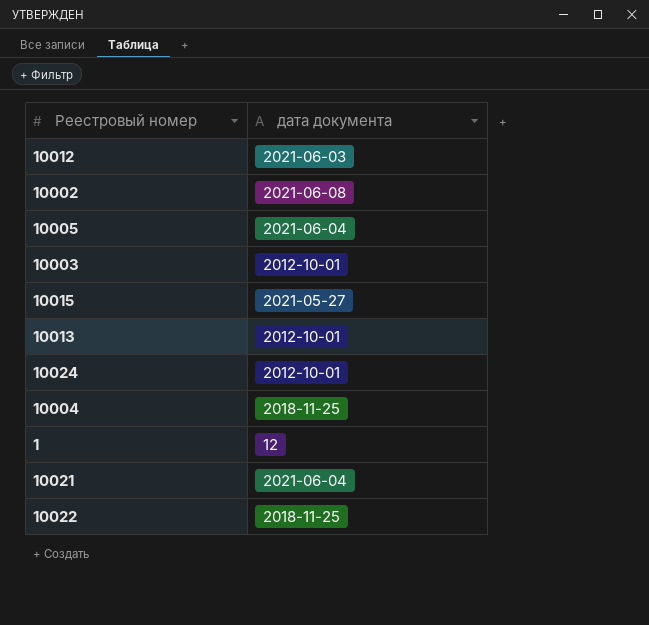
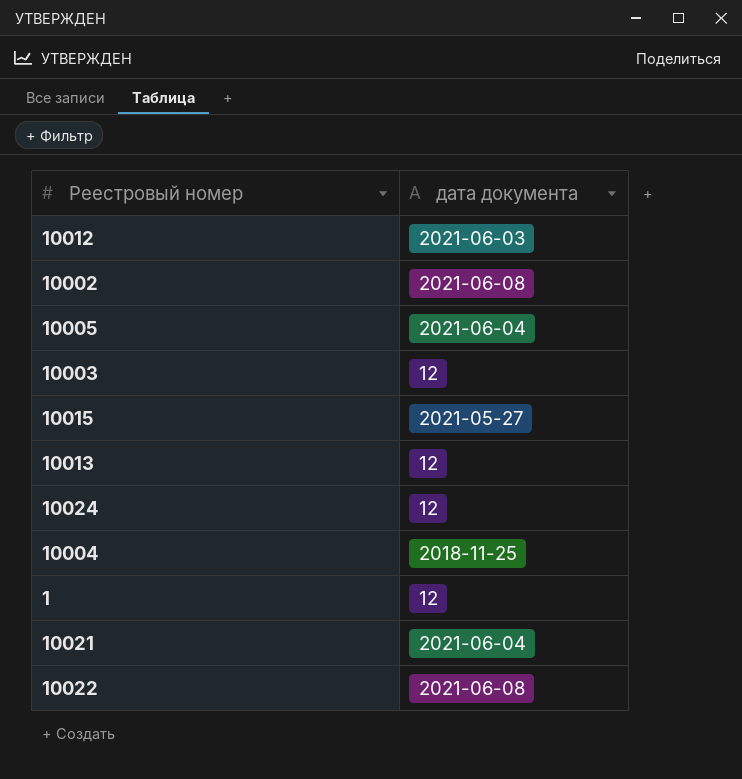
10003 | дата документа: 2012-10-01 -> 12
10013 | дата документа: 2012-10-01 -> 12
10024 | дата документа: 2012-10-01 -> 12
10022 | дата документа: 2018-11-25 -> 2021-06-08

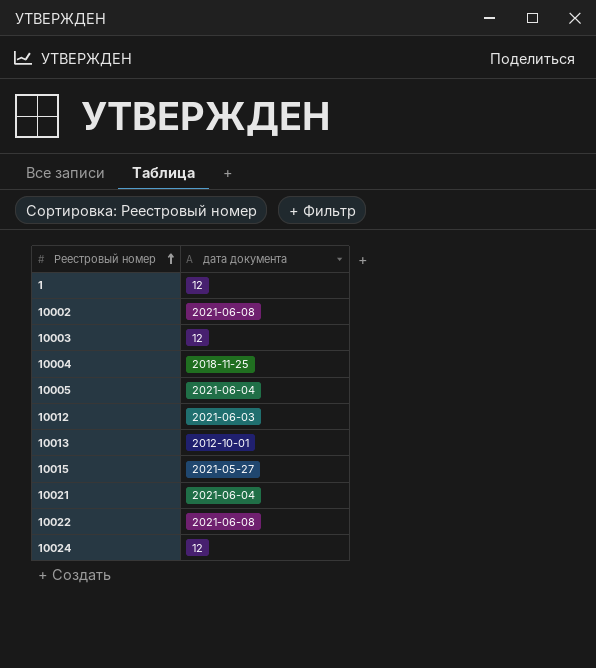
row order: none -> Реестровый номер ascending
10013 | дата документа: 12 -> 2012-10-01

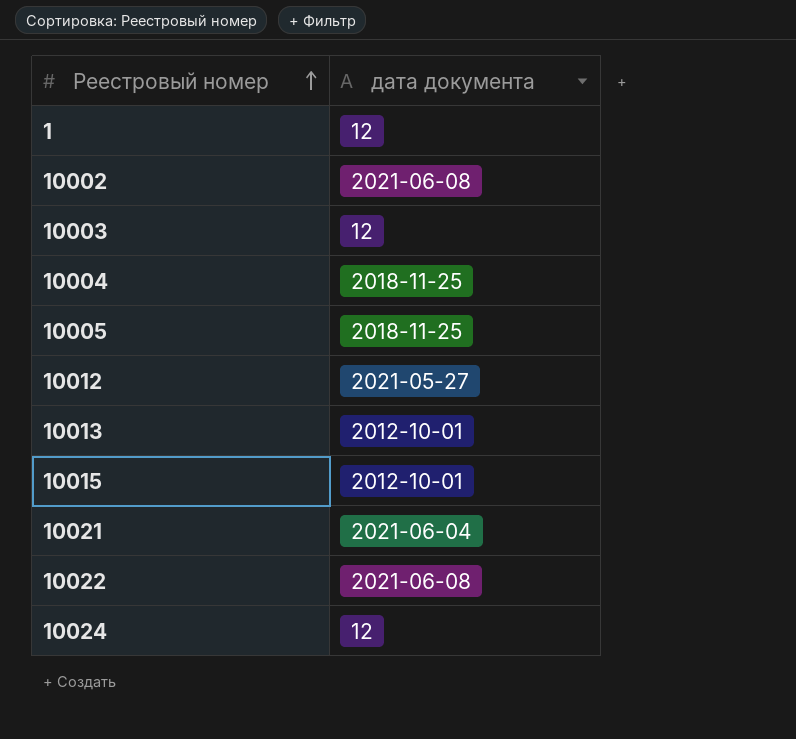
10005 | дата документа: 2021-06-04 -> 2018-11-25
10012 | дата документа: 2021-06-03 -> 2021-05-27
10015 | дата документа: 2021-05-27 -> 2012-10-01

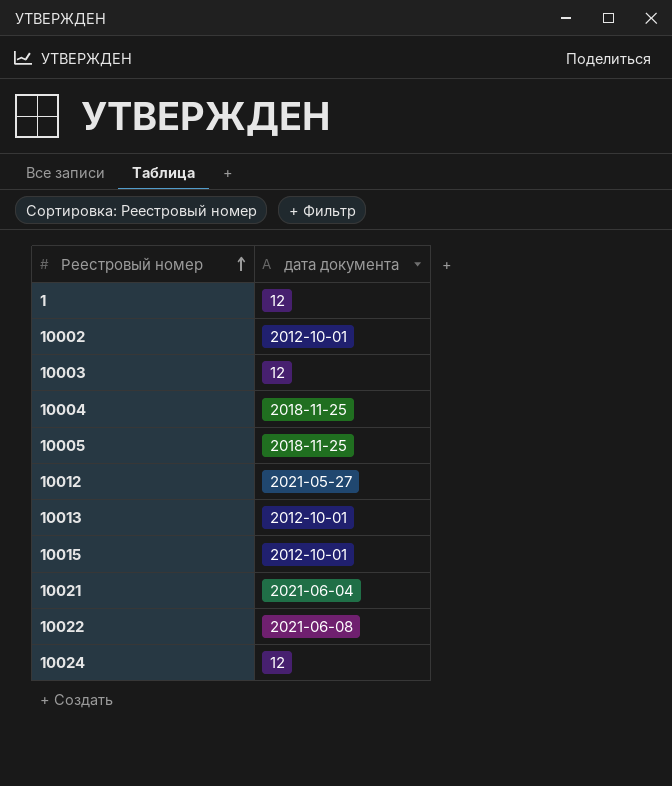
10002 | дата документа: 2021-06-08 -> 2012-10-01

